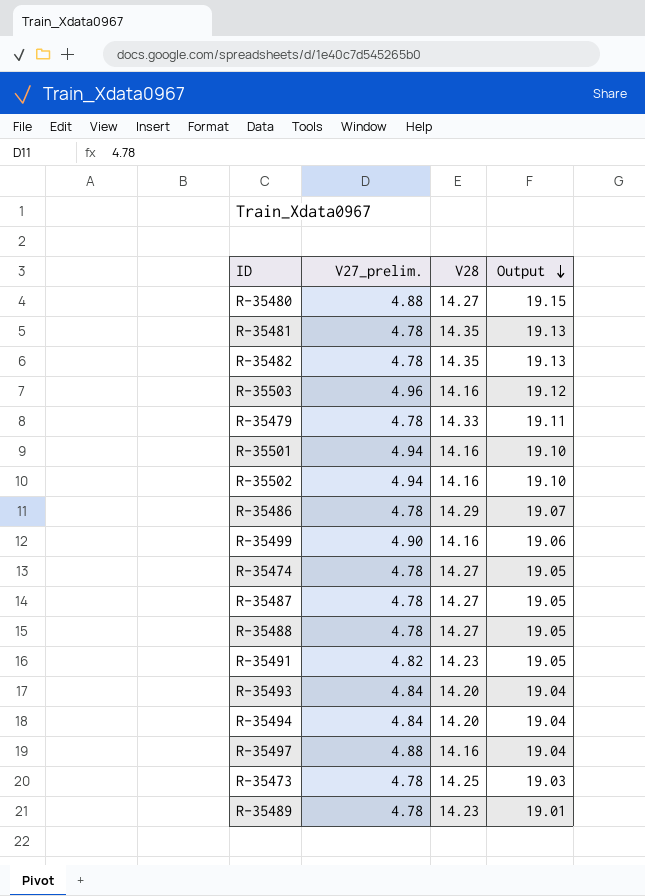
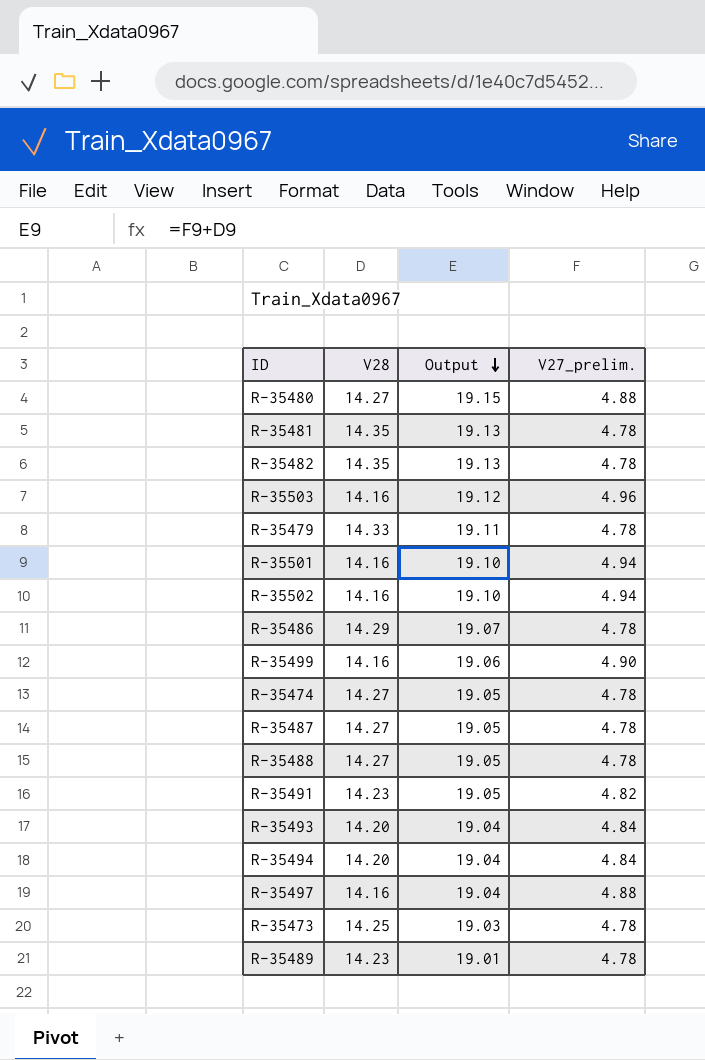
column V27_prelim. | position: 2 -> 4

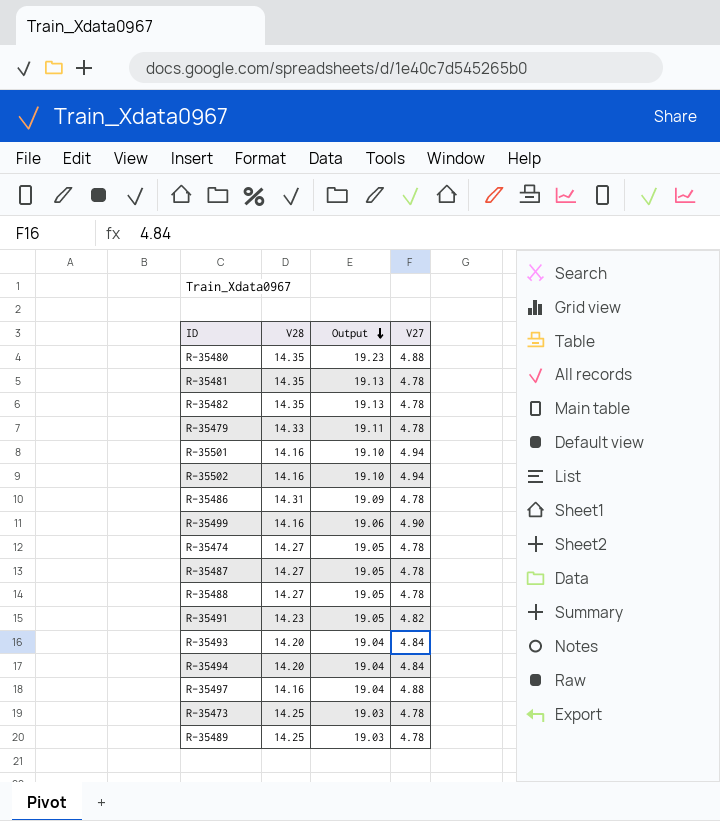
column name: V27_prelim. -> V27
row R-35503: 14.16 | 19.12 | 4.96 -> none
R-35480 | V28: 14.27 -> 14.35
R-35480 | Output: 19.15 -> 19.23
R-35486 | V28: 14.29 -> 14.31
R-35486 | Output: 19.07 -> 19.09
R-35489 | V28: 14.23 -> 14.25
R-35489 | Output: 19.01 -> 19.03

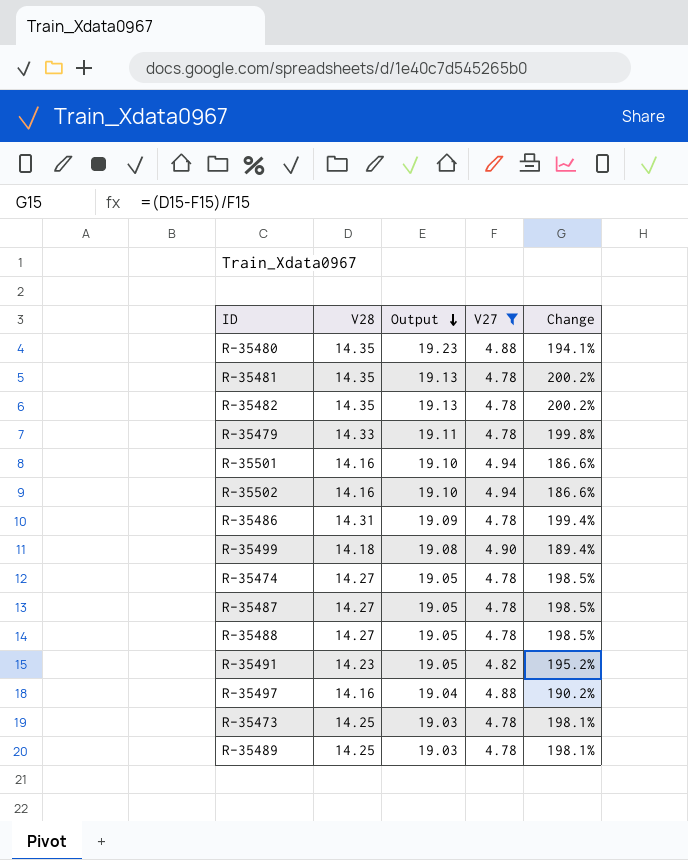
filter: none -> V27 != 4.84
column Change | formula: none -> ([V28] - [V27]) / [V27]
R-35499 | V28: 14.16 -> 14.18
R-35499 | Output: 19.06 -> 19.08

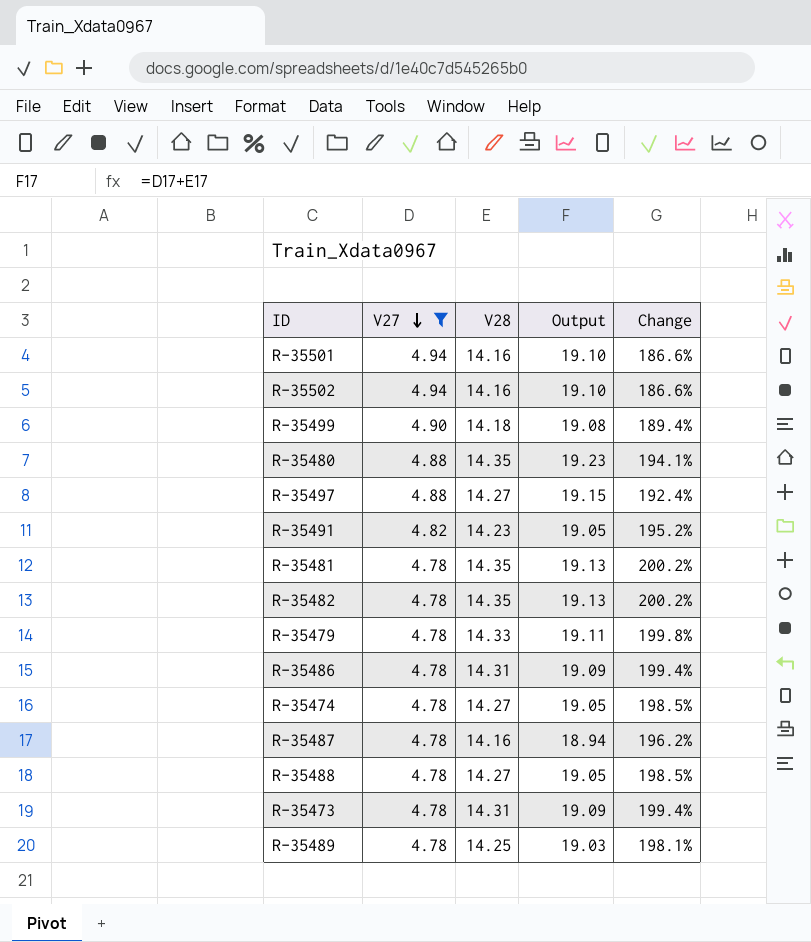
row order: Output descending -> V27 descending
column V27 | position: 4 -> 2
R-35497 | V28: 14.16 -> 14.27
R-35497 | Output: 19.04 -> 19.15
R-35497 | Change: 190.2% -> 192.4%
R-35487 | V28: 14.27 -> 14.16
R-35487 | Output: 19.05 -> 18.94
R-35487 | Change: 198.5% -> 196.2%
R-35473 | V28: 14.25 -> 14.31
R-35473 | Output: 19.03 -> 19.09
R-35473 | Change: 198.1% -> 199.4%

